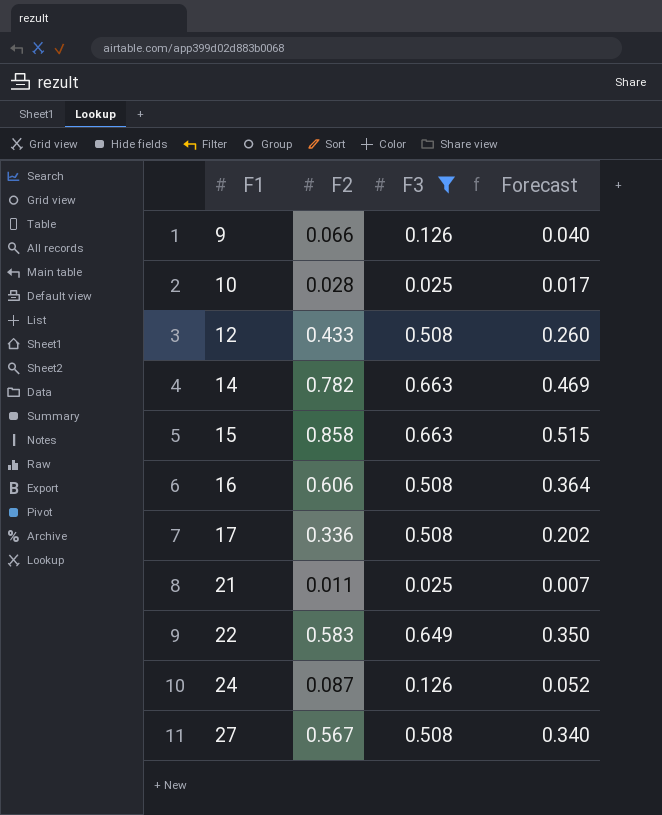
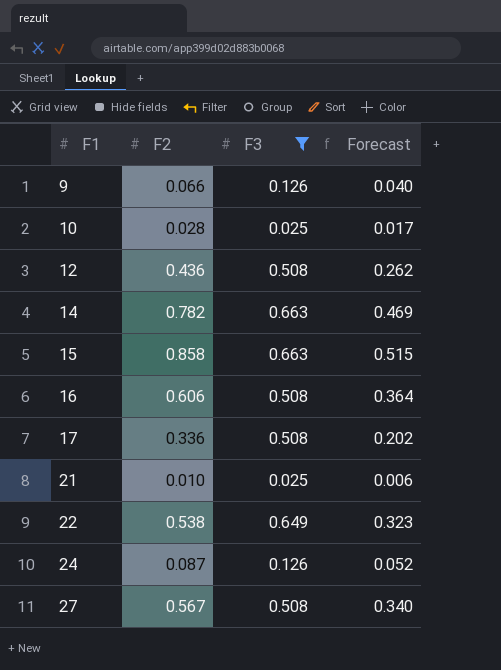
12 | F2: 0.433 -> 0.436
12 | Forecast: 0.260 -> 0.262
21 | F2: 0.011 -> 0.010
21 | Forecast: 0.007 -> 0.006
22 | F2: 0.583 -> 0.538
22 | Forecast: 0.350 -> 0.323

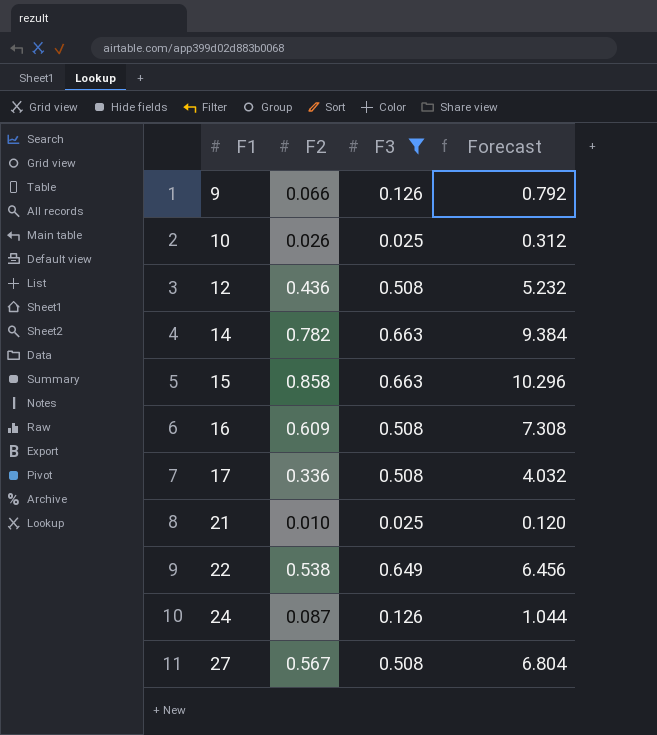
column Forecast | formula: [F2] * 0.6 -> [F2] * 12
10 | F2: 0.028 -> 0.026
16 | F2: 0.606 -> 0.609

